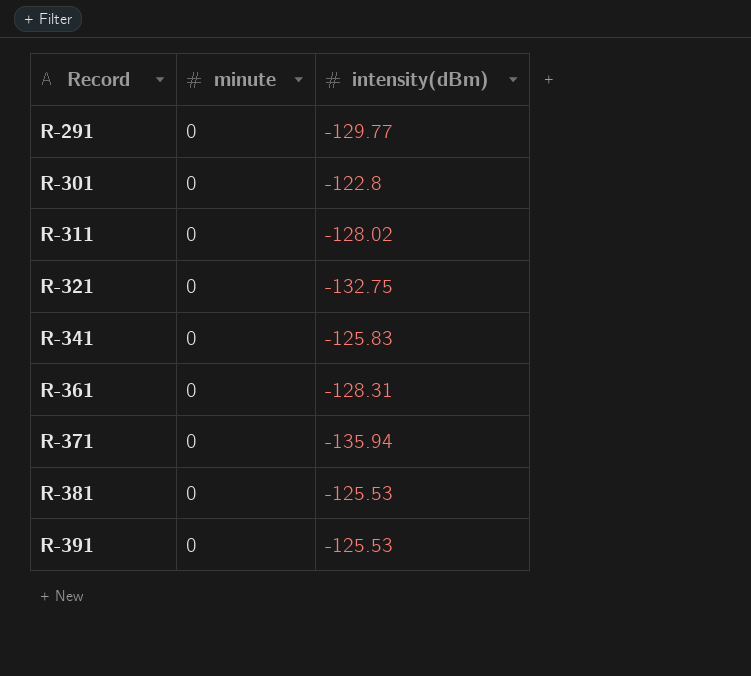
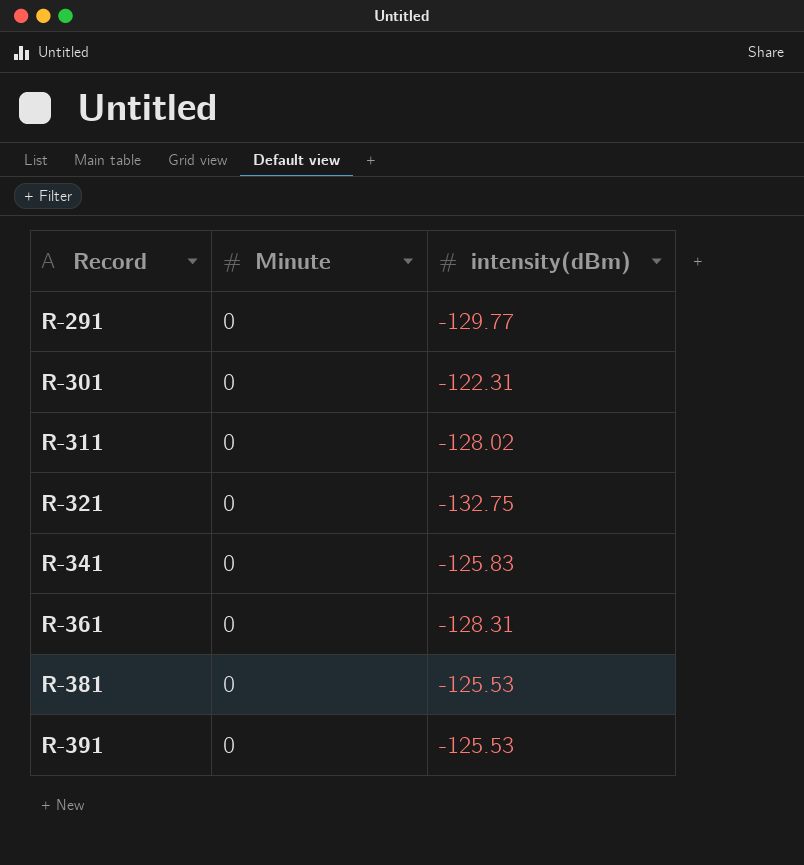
column name: minute -> Minute
row R-371: 0 | -135.94 -> none
R-301 | intensity(dBm): -122.8 -> -122.31

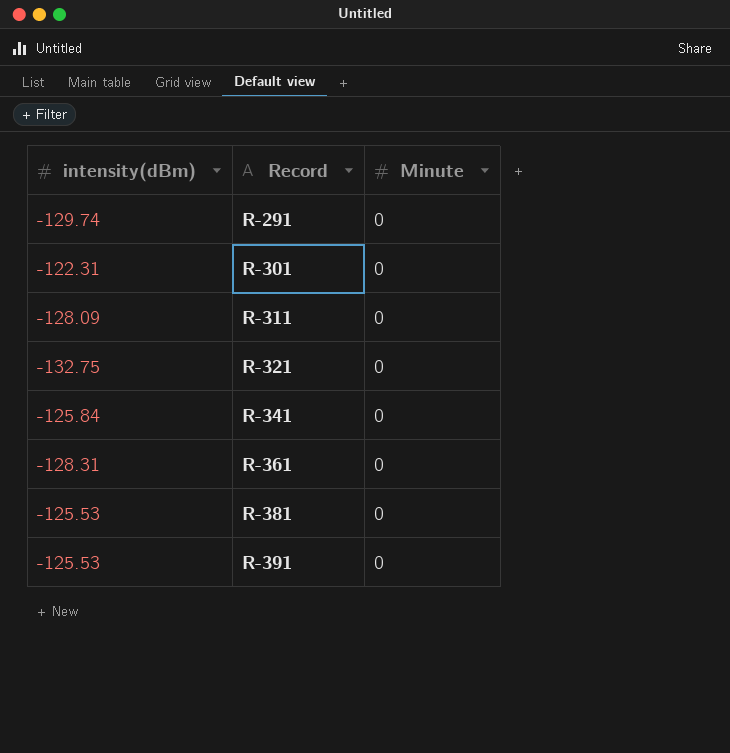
column intensity(dBm) | position: 3 -> 1
R-291 | intensity(dBm): -129.77 -> -129.74
R-311 | intensity(dBm): -128.02 -> -128.09
R-341 | intensity(dBm): -125.83 -> -125.84

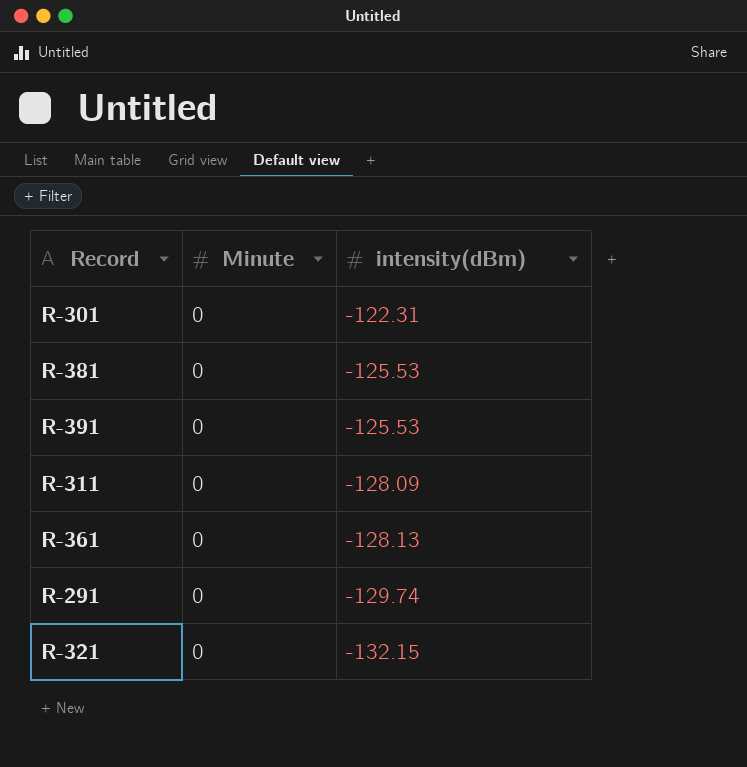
row order: Record ascending -> intensity(dBm) descending
column intensity(dBm) | position: 1 -> 3
row R-341: -125.84 | 0 -> none
R-361 | intensity(dBm): -128.31 -> -128.13
R-321 | intensity(dBm): -132.75 -> -132.15

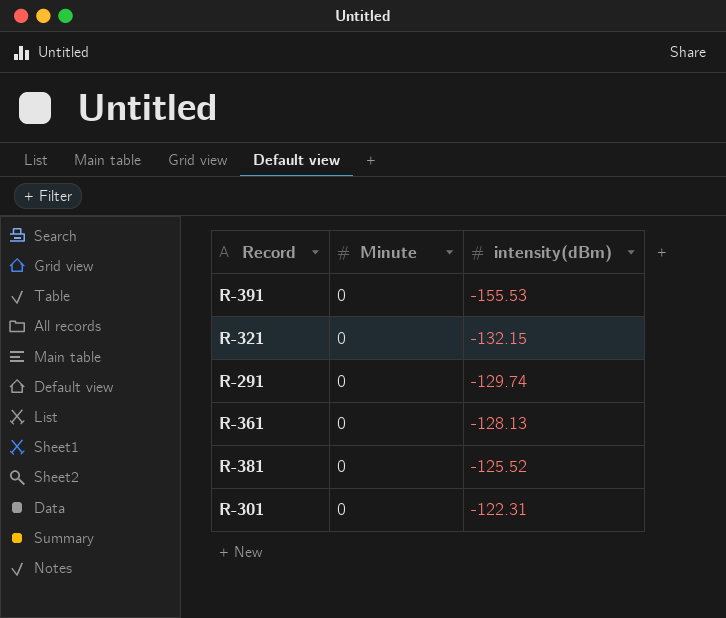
row order: intensity(dBm) descending -> intensity(dBm) ascending
row R-311: 0 | -128.09 -> none
R-391 | intensity(dBm): -125.53 -> -155.53
R-381 | intensity(dBm): -125.53 -> -125.52

